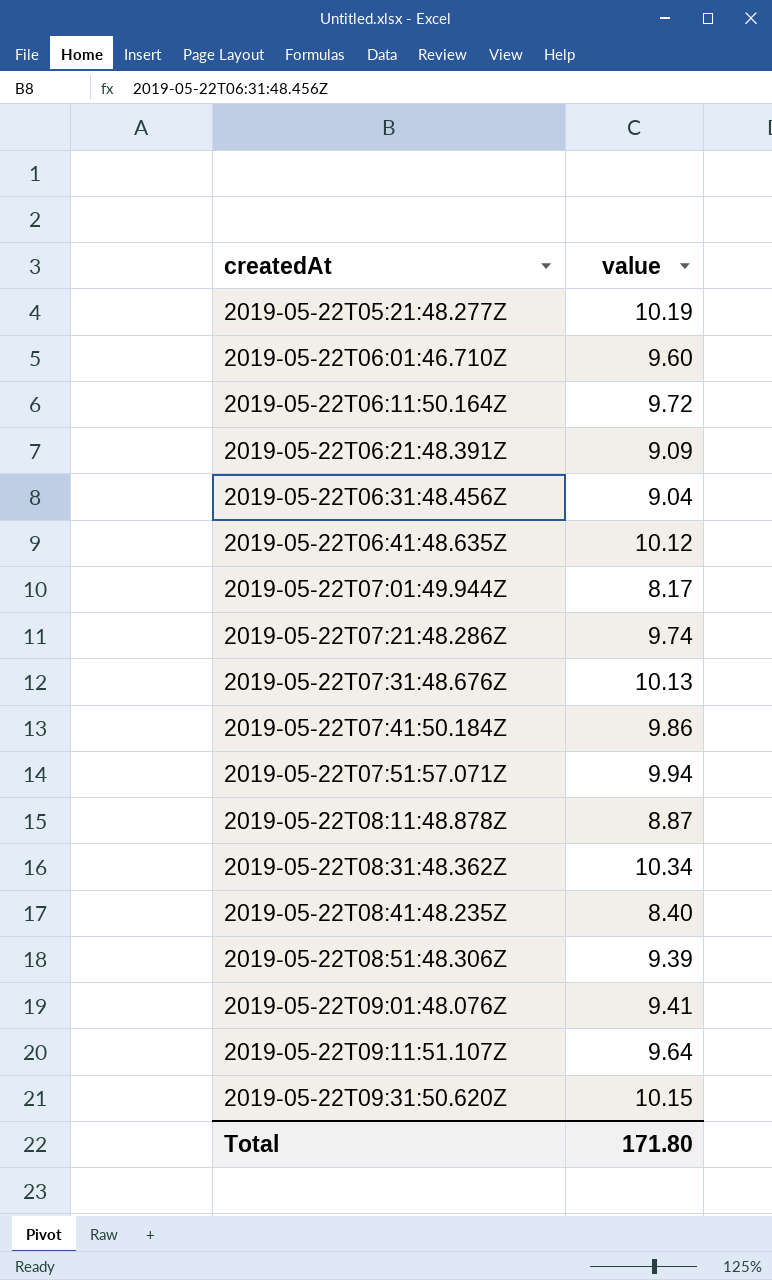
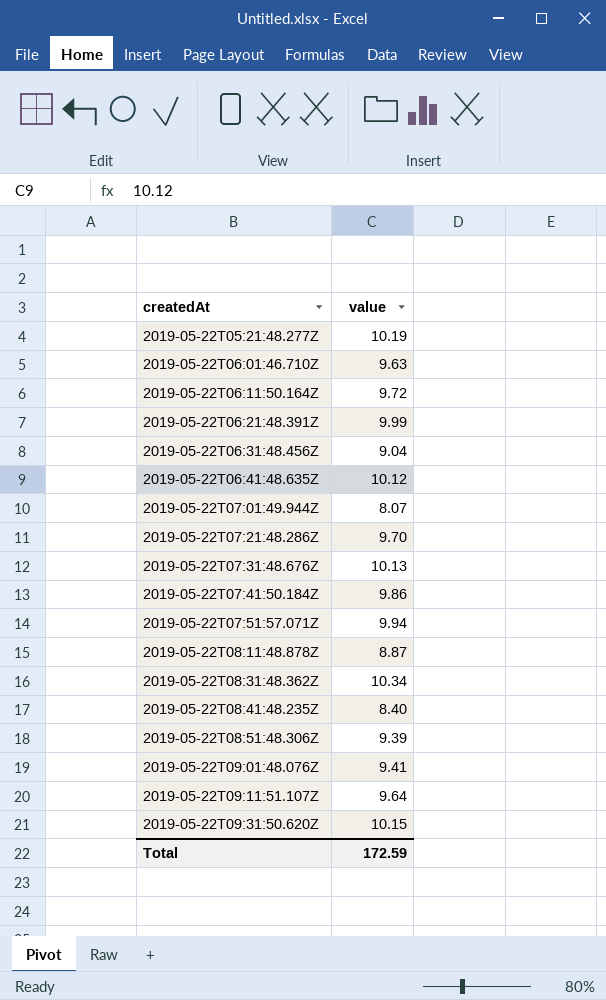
2019-05-22T06:01:46.710Z | value: 9.60 -> 9.63
2019-05-22T06:21:48.391Z | value: 9.09 -> 9.99
2019-05-22T07:01:49.944Z | value: 8.17 -> 8.07
2019-05-22T07:21:48.286Z | value: 9.74 -> 9.70
Total | value: 171.80 -> 172.59

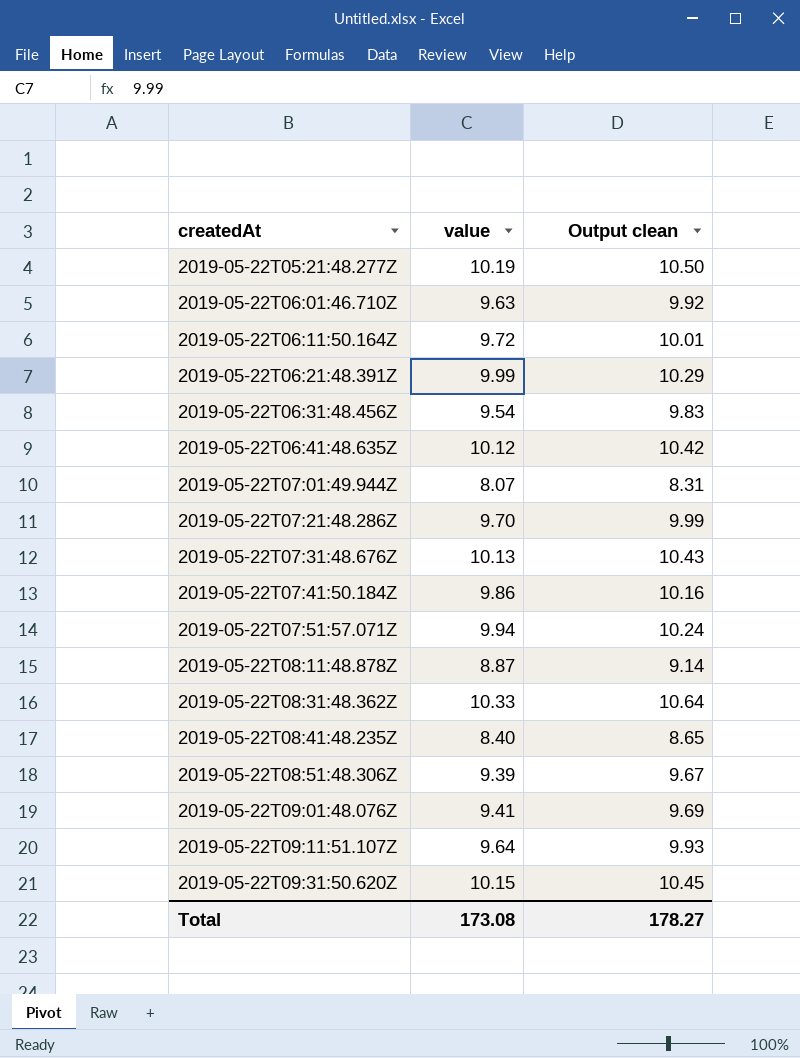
column Output clean | formula: none -> [value] * 1.03
2019-05-22T06:31:48.456Z | value: 9.04 -> 9.54
2019-05-22T08:31:48.362Z | value: 10.34 -> 10.33
Total | value: 172.59 -> 173.08

